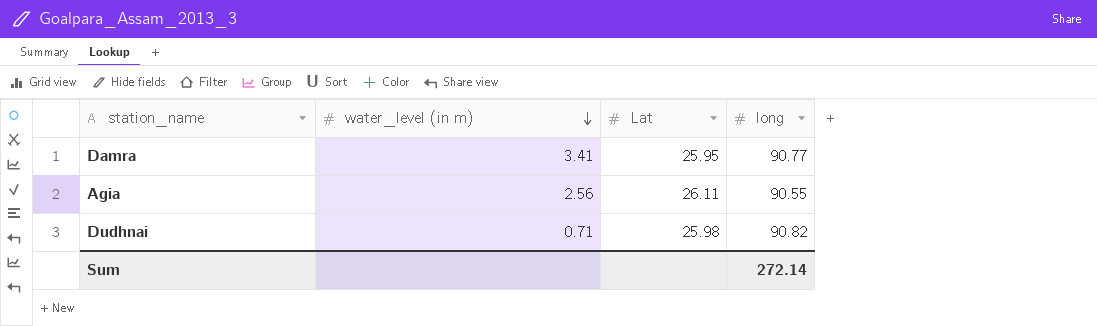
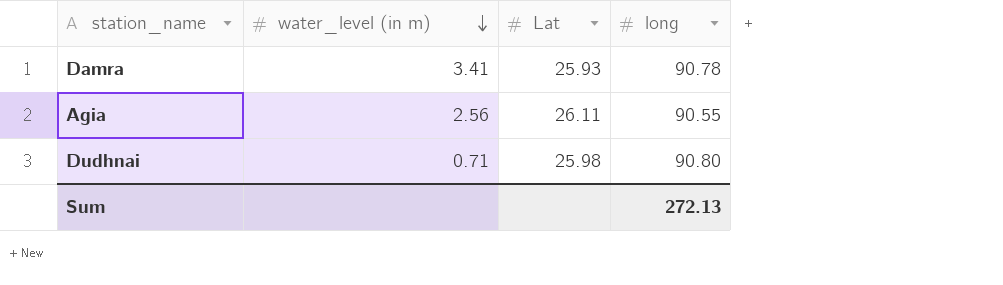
Damra | Lat: 25.95 -> 25.93
Damra | long: 90.77 -> 90.78
Dudhnai | long: 90.82 -> 90.80
Sum | long: 272.14 -> 272.13

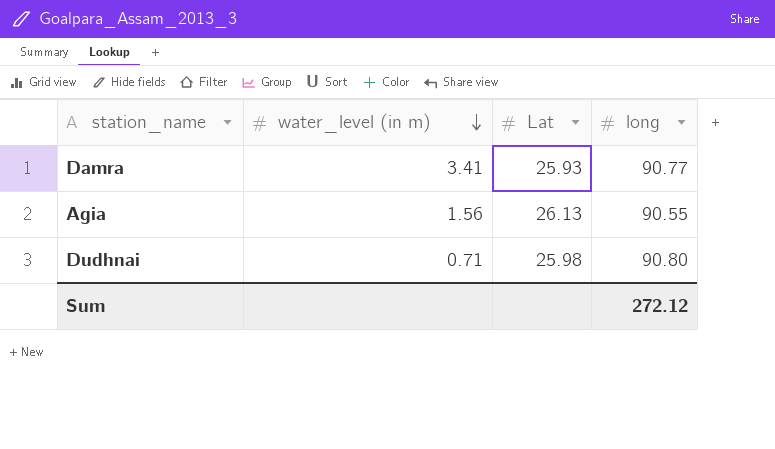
Damra | long: 90.78 -> 90.77
Agia | water_level (in m): 2.56 -> 1.56
Agia | Lat: 26.11 -> 26.13
Sum | long: 272.13 -> 272.12

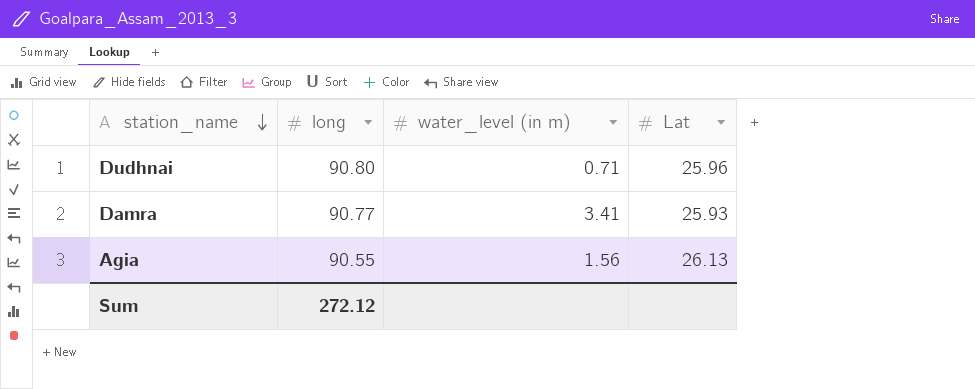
row order: water_level (in m) descending -> station_name descending
column long | position: 4 -> 2
Dudhnai | Lat: 25.98 -> 25.96

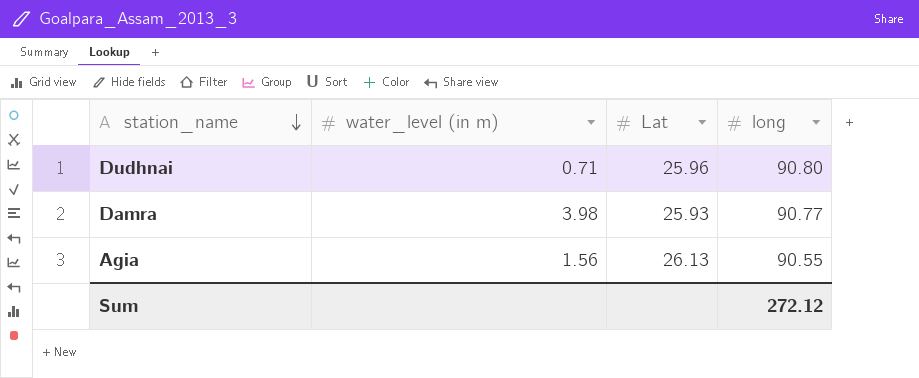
column long | position: 2 -> 4
Damra | water_level (in m): 3.41 -> 3.98

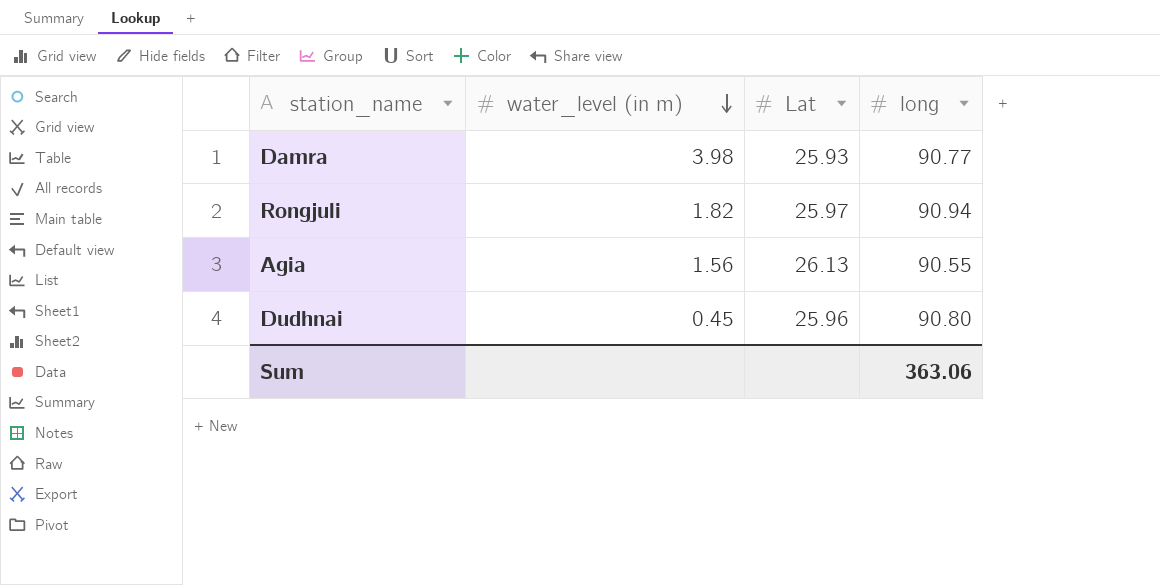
row order: station_name descending -> water_level (in m) descending
row Rongjuli: none -> 1.82 | 25.97 | 90.94
Dudhnai | water_level (in m): 0.71 -> 0.45
Sum | long: 272.12 -> 363.06

